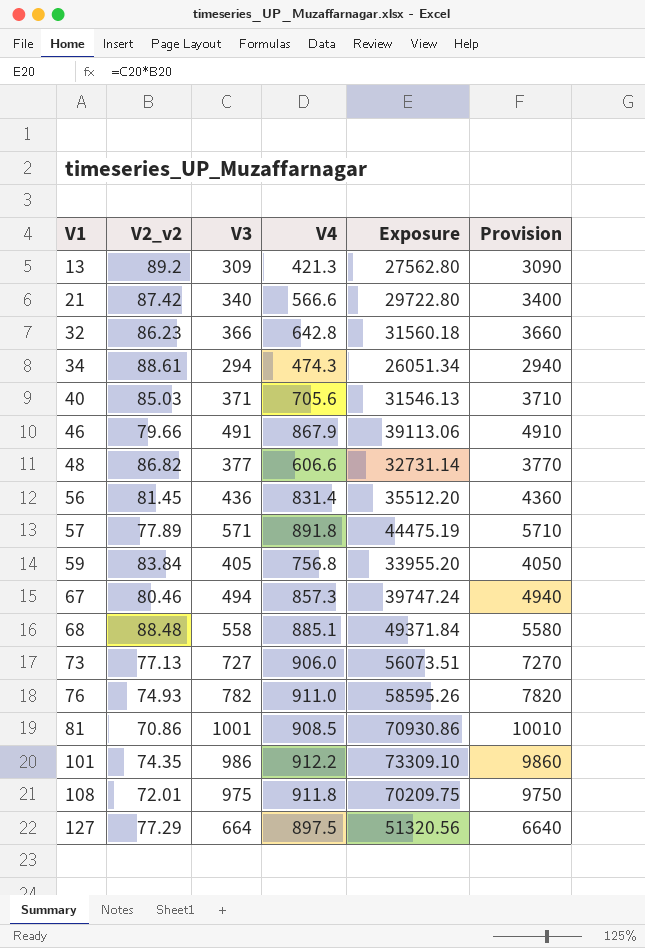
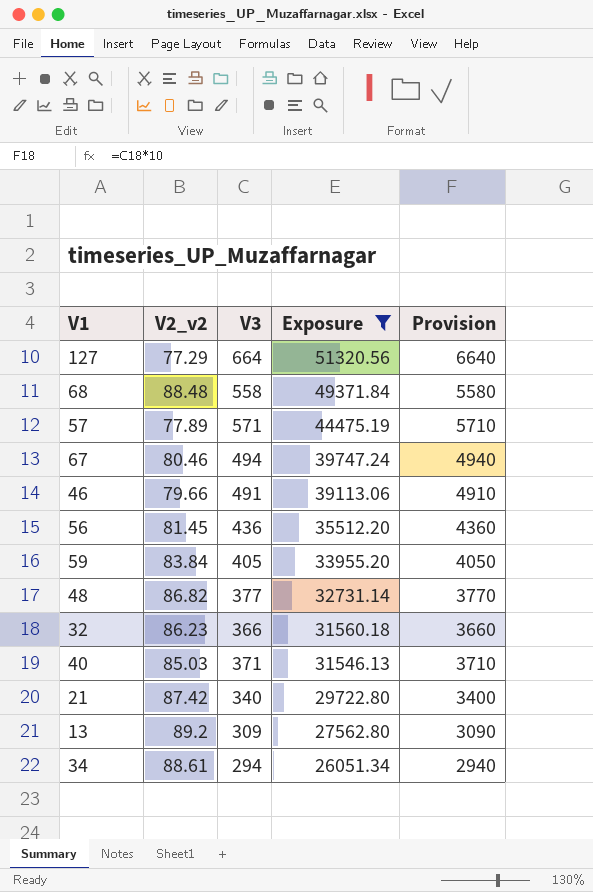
filter: none -> Exposure <= 51320.56
row order: V1 ascending -> Exposure descending
column V4 | position: 4 -> none

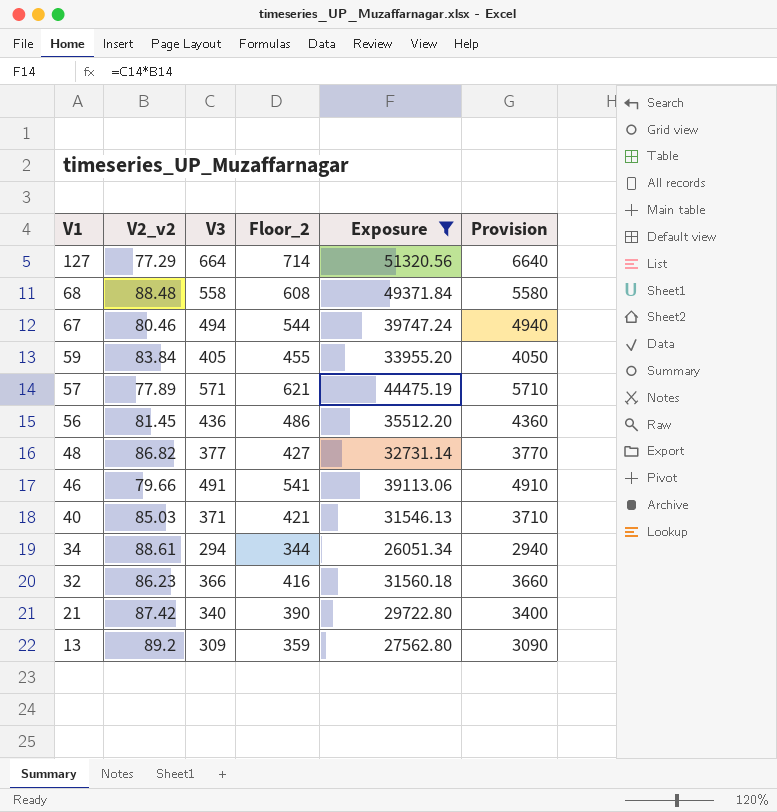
row order: Exposure descending -> V1 descending
column Floor_2 | formula: none -> [V3] + 50

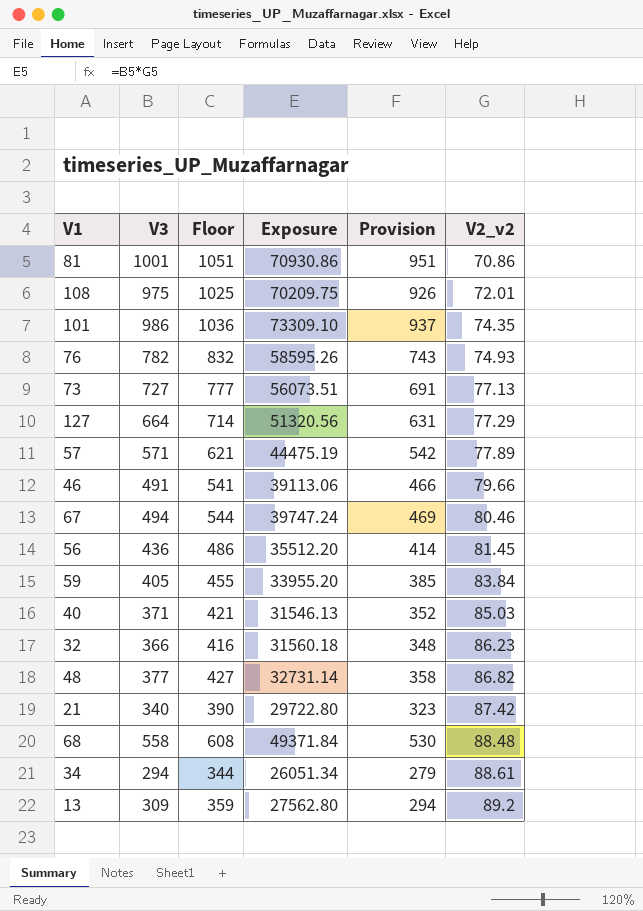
filter: Exposure <= 51320.56 -> none
row order: V1 descending -> V2_v2 ascending
column name: Floor_2 -> Floor
column Provision | formula: [V3] * 10 -> [V3] * 0.95
column V2_v2 | position: 2 -> 6

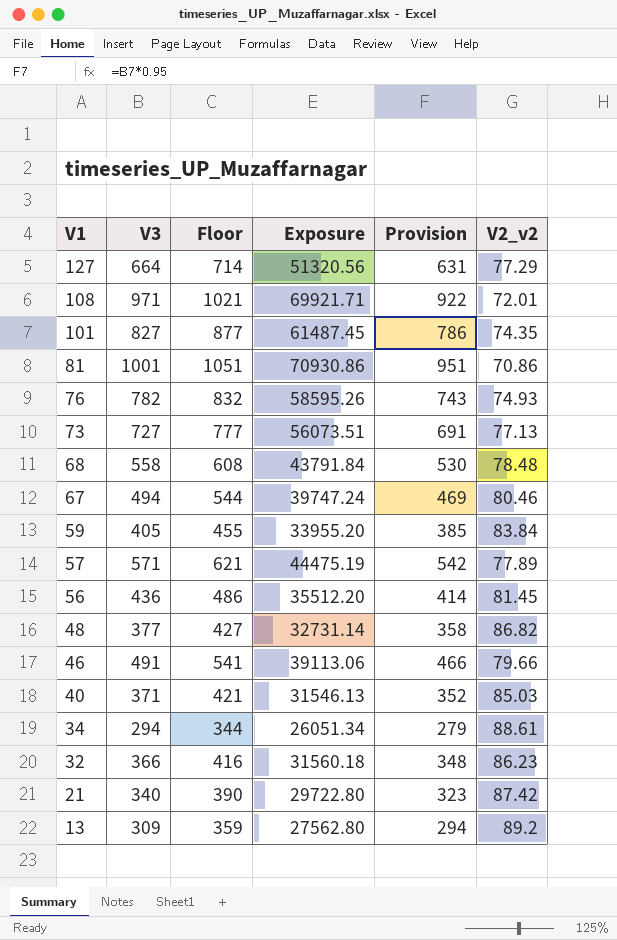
row order: V2_v2 ascending -> V1 descending
108 | V3: 975 -> 971
108 | Floor: 1025 -> 1021
108 | Exposure: 70209.75 -> 69921.71
108 | Provision: 926 -> 922
101 | V3: 986 -> 827
101 | Floor: 1036 -> 877
101 | Exposure: 73309.10 -> 61487.45
101 | Provision: 937 -> 786
68 | Exposure: 49371.84 -> 43791.84
68 | V2_v2: 88.48 -> 78.48

